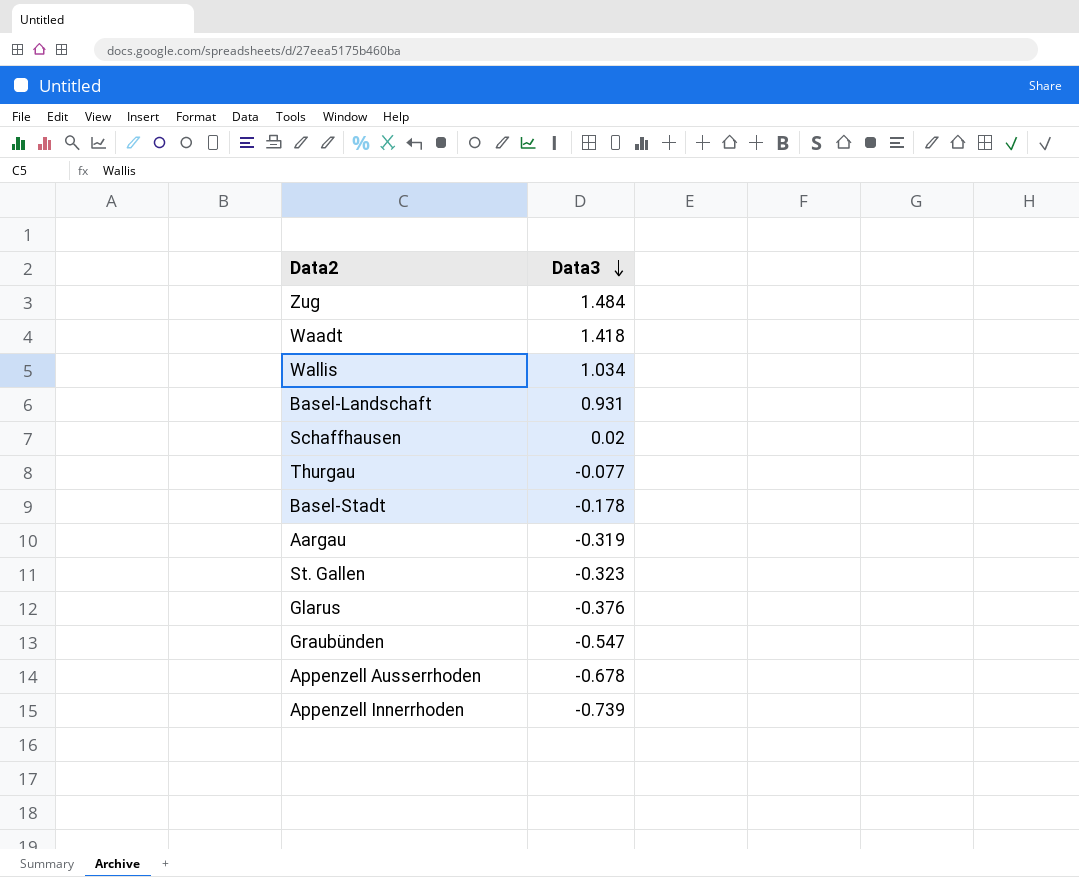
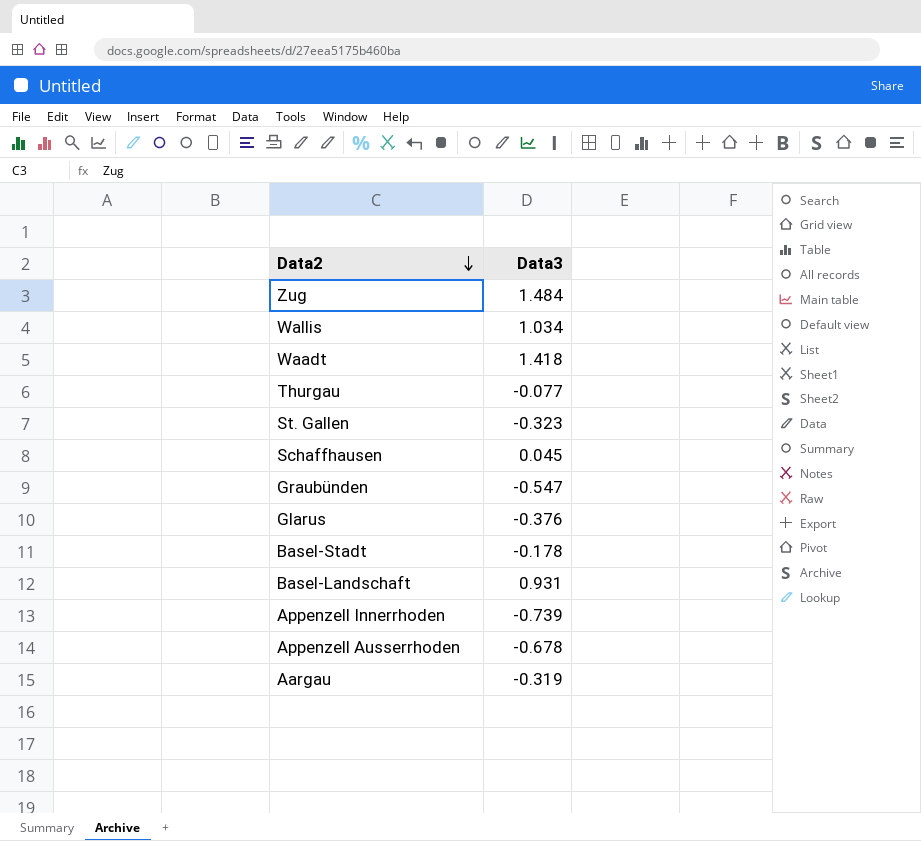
row order: Data3 descending -> Data2 descending
Schaffhausen | Data3: 0.02 -> 0.045

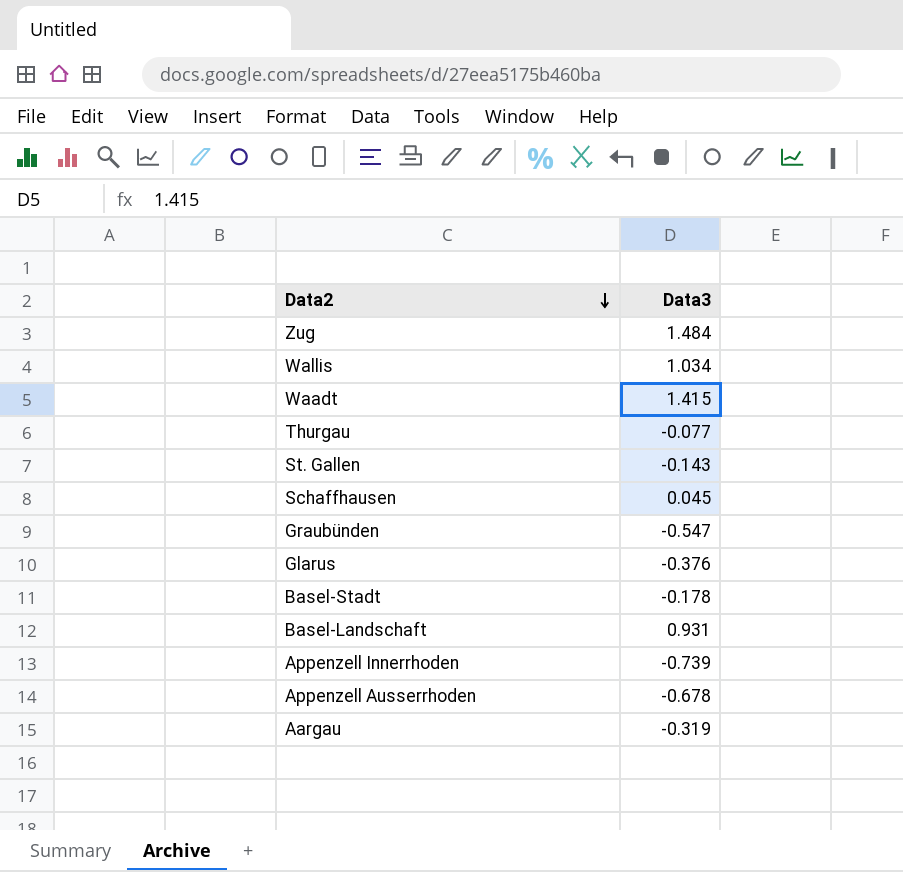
Waadt | Data3: 1.418 -> 1.415
St. Gallen | Data3: -0.323 -> -0.143

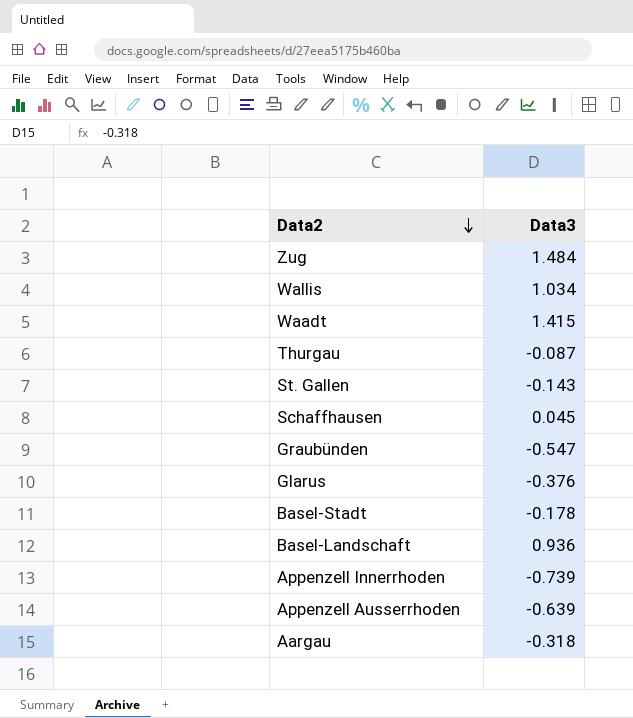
Thurgau | Data3: -0.077 -> -0.087
Basel-Landschaft | Data3: 0.931 -> 0.936
Appenzell Ausserrhoden | Data3: -0.678 -> -0.639
Aargau | Data3: -0.319 -> -0.318

